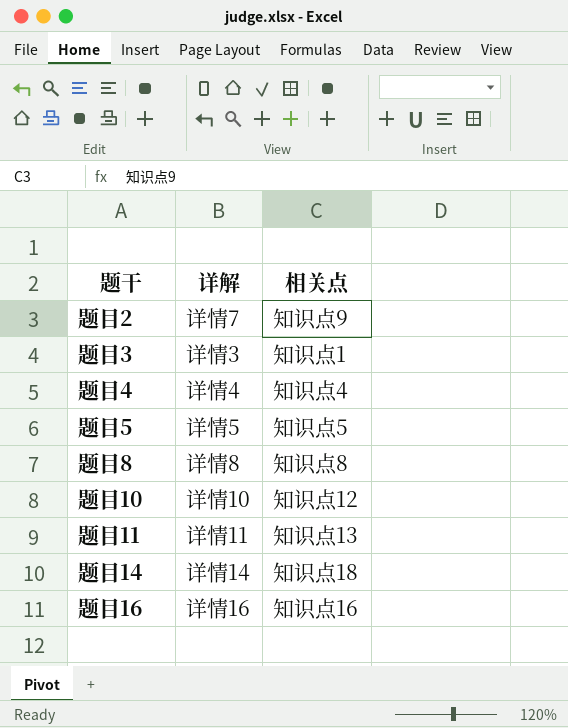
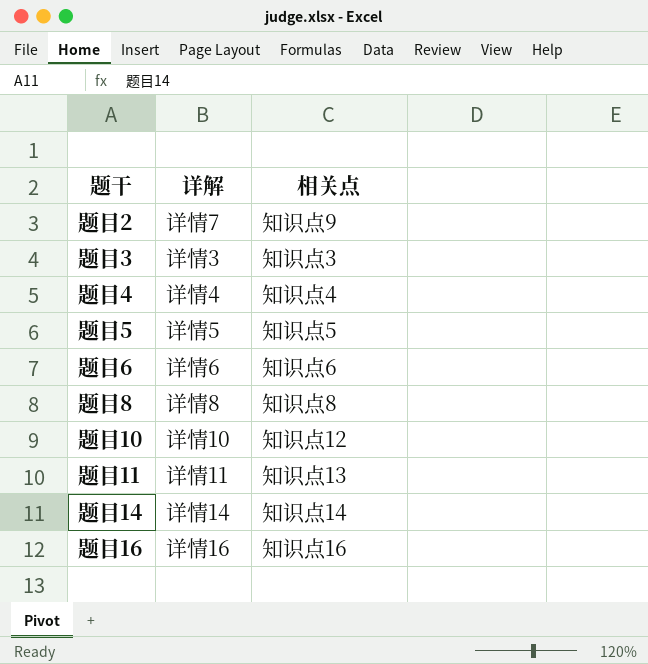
题目3 | 相关点: 知识点1 -> 知识点3
row 题目6: none -> 详情6 | 知识点6
题目14 | 相关点: 知识点18 -> 知识点14

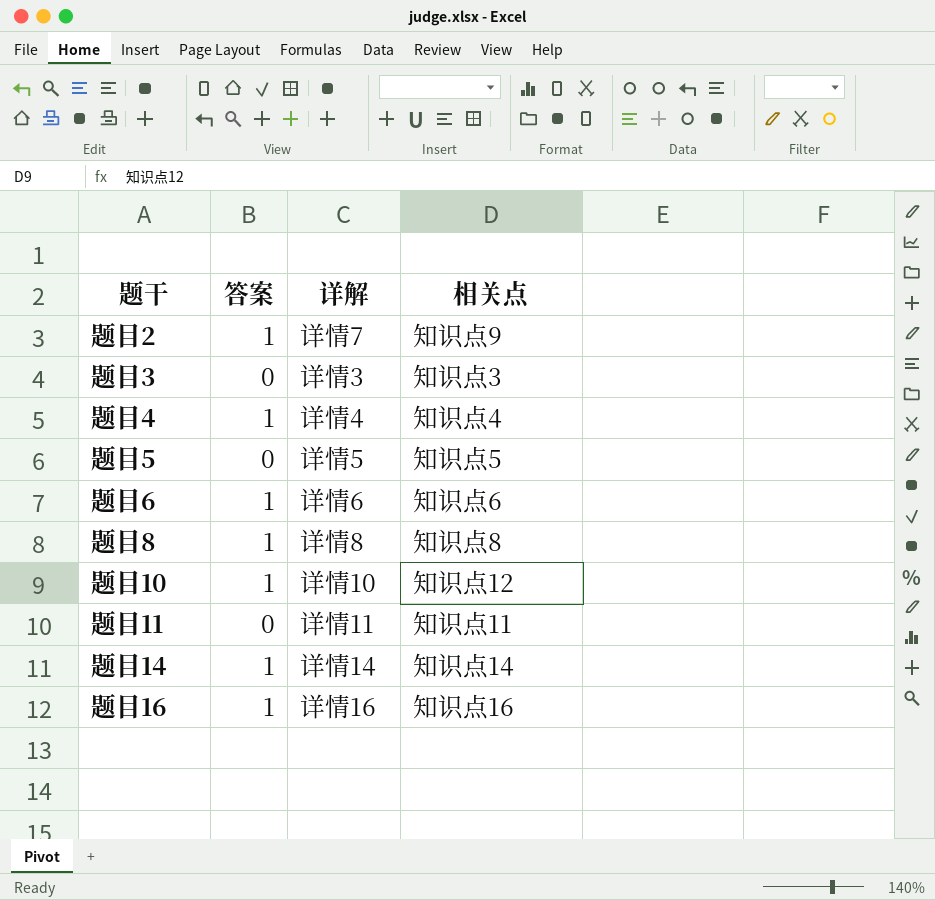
column 答案 | position: none -> 2
题目11 | 相关点: 知识点13 -> 知识点11

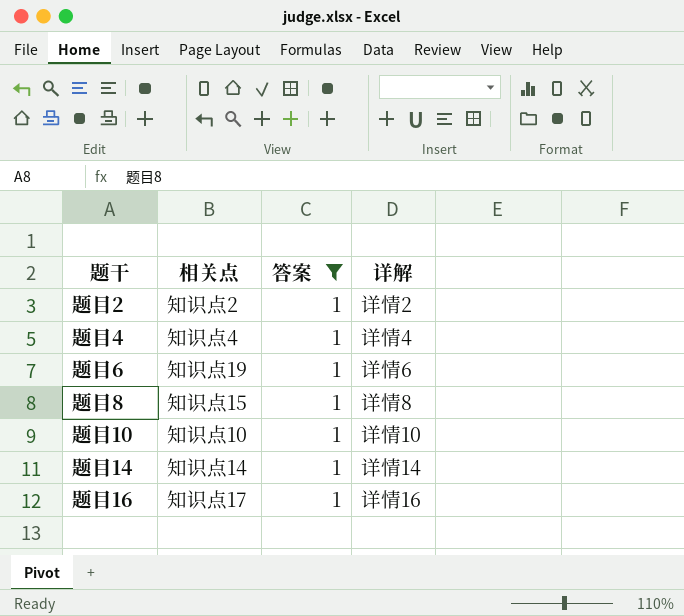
filter: none -> 答案 = 1
column 相关点 | position: 4 -> 2
题目2 | 相关点: 知识点9 -> 知识点2
题目2 | 详解: 详情7 -> 详情2
题目6 | 相关点: 知识点6 -> 知识点19
题目8 | 相关点: 知识点8 -> 知识点15
题目10 | 相关点: 知识点12 -> 知识点10
题目16 | 相关点: 知识点16 -> 知识点17

